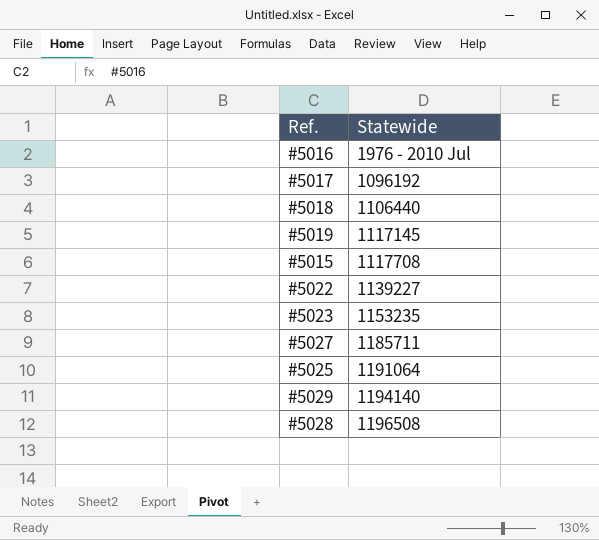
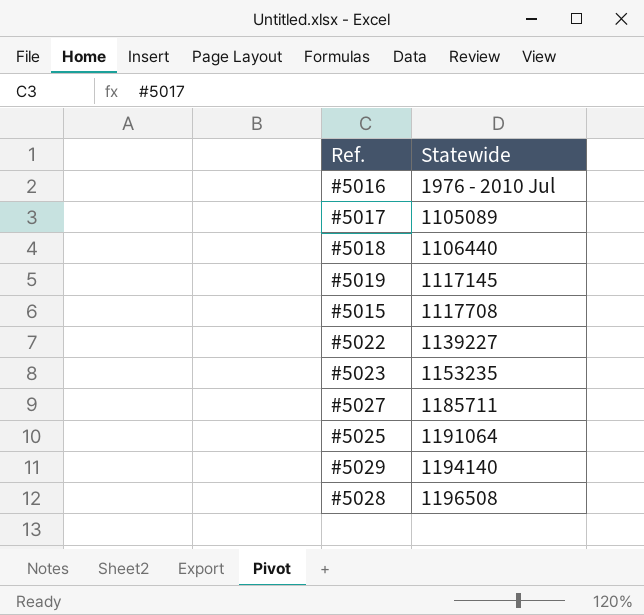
#5017 | Statewide: 1096192 -> 1105089

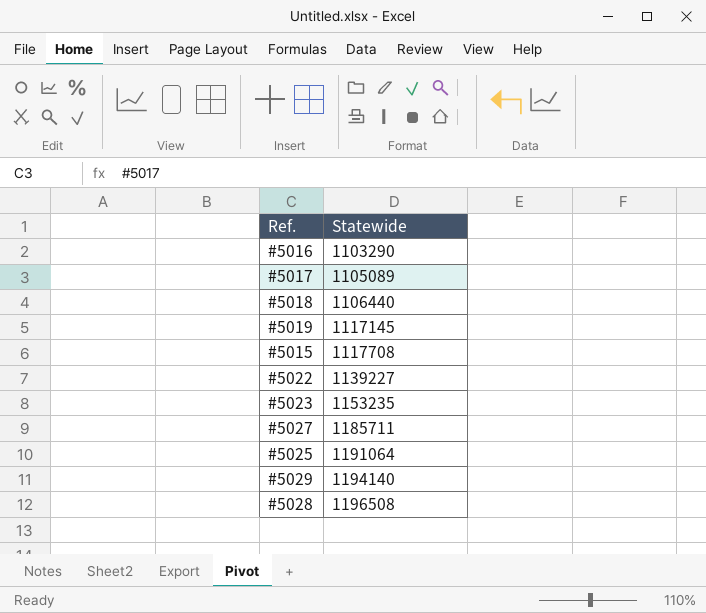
#5016 | Statewide: 1976 - 2010 Jul -> 1103290

